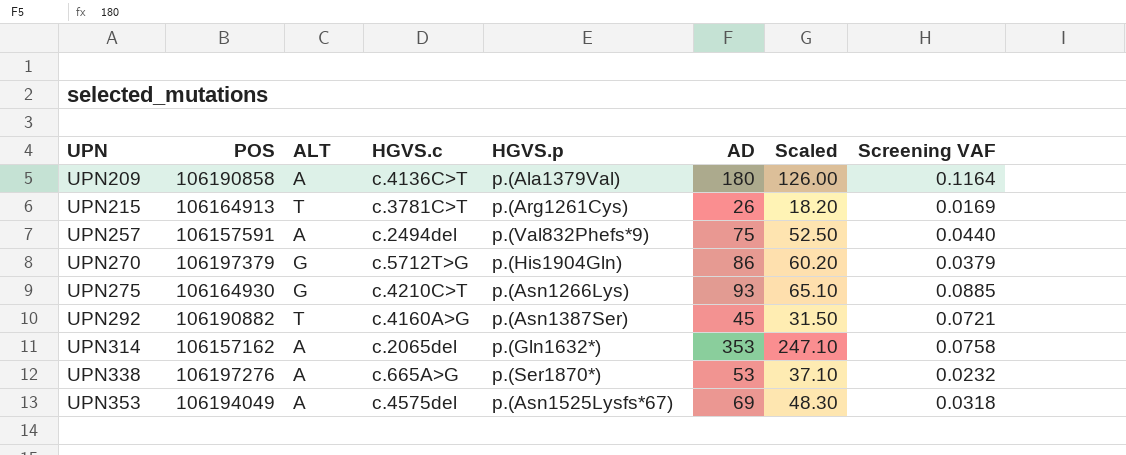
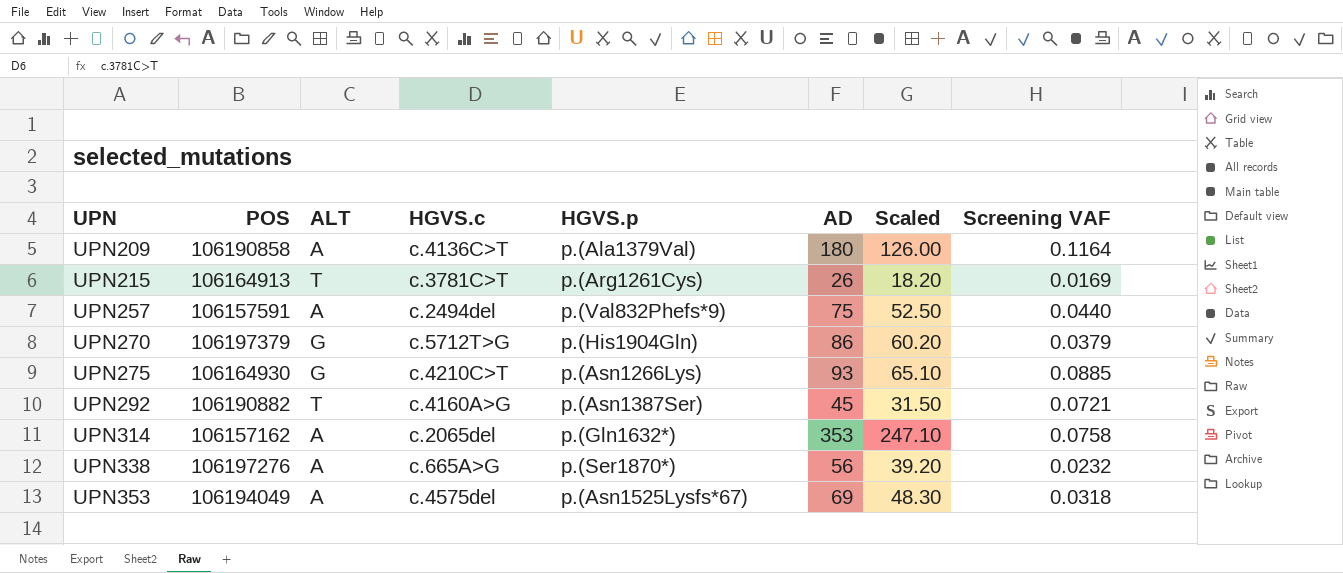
UPN338 | AD: 53 -> 56
UPN338 | Scaled: 37.10 -> 39.20

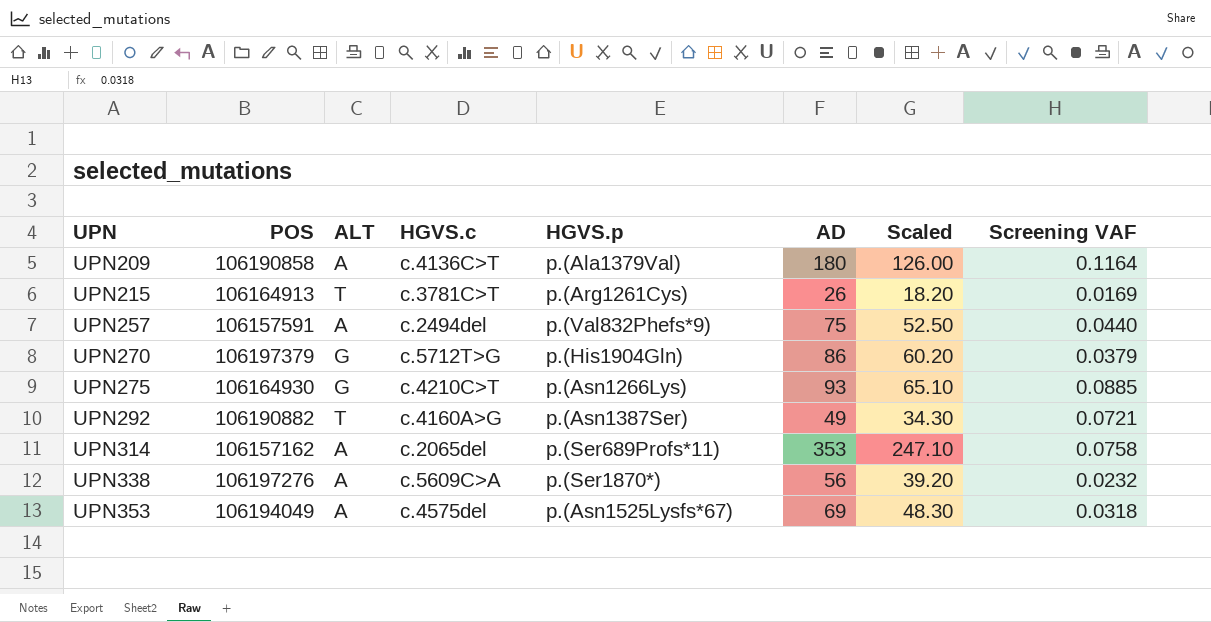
UPN292 | AD: 45 -> 49
UPN292 | Scaled: 31.50 -> 34.30
UPN314 | HGVS.p: p.(Gln1632*) -> p.(Ser689Profs*11)
UPN338 | HGVS.c: c.665A>G -> c.5609C>A

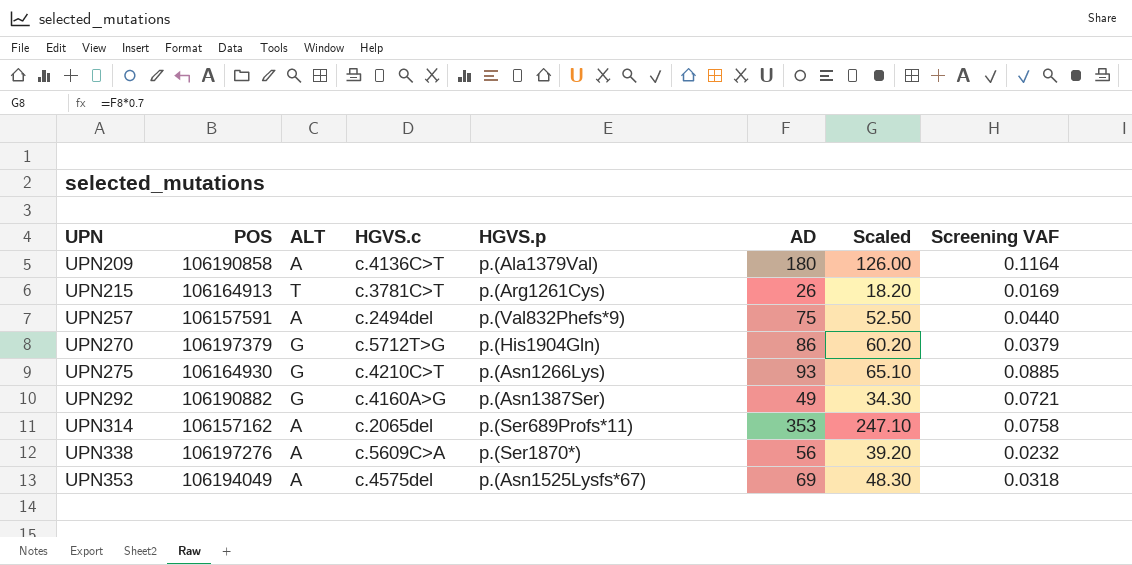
UPN292 | ALT: T -> G

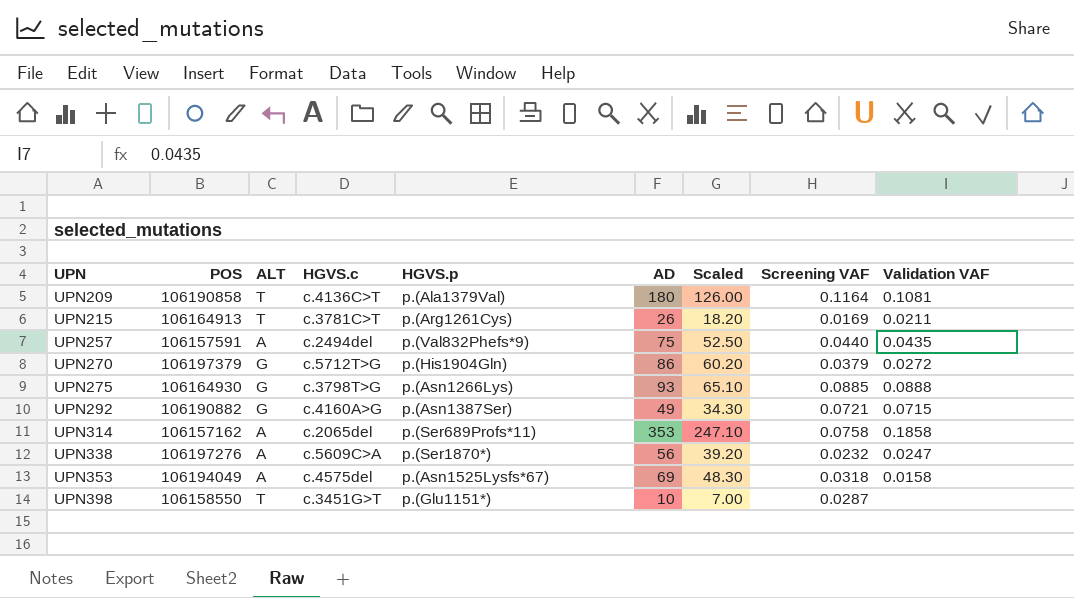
column Validation VAF | position: none -> 9
UPN209 | ALT: A -> T
UPN275 | HGVS.c: c.4210C>T -> c.3798T>G
row UPN398: none -> 106158550 | T | c.3451G>T | p.(Glu1151*) | 10 | 7.00 | 0.0287 | none

